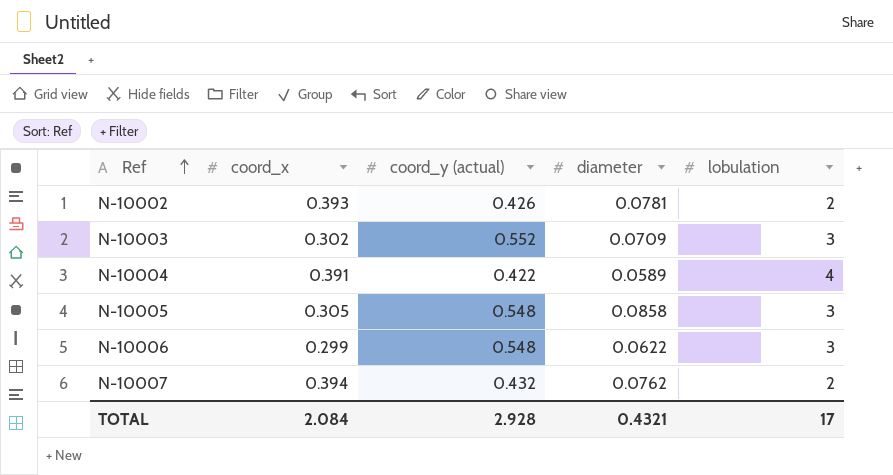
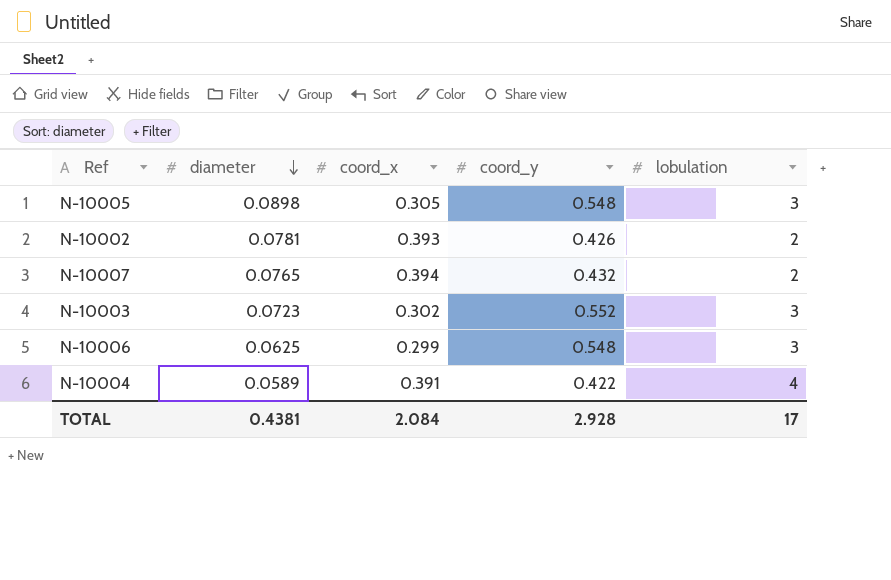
row order: Ref ascending -> diameter descending
column diameter | position: 4 -> 2
column name: coord_y (actual) -> coord_y
N-10005 | diameter: 0.0858 -> 0.0898
N-10007 | diameter: 0.0762 -> 0.0765
N-10003 | diameter: 0.0709 -> 0.0723
N-10006 | diameter: 0.0622 -> 0.0625
TOTAL | diameter: 0.4321 -> 0.4381

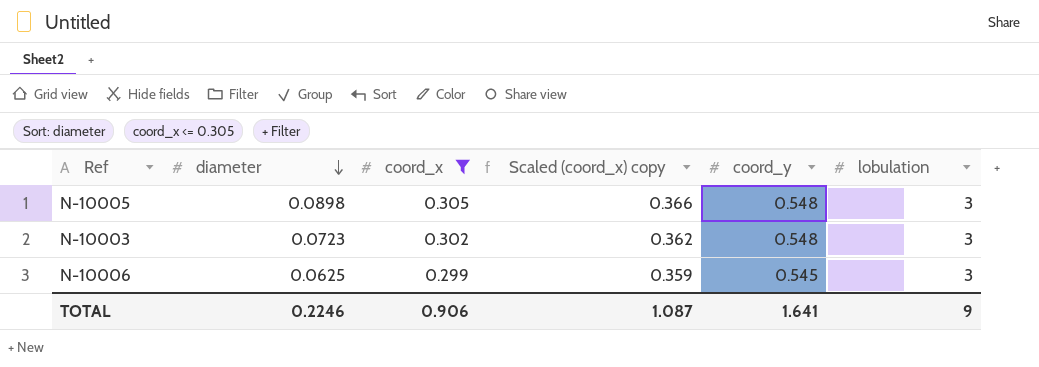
filter: none -> coord_x <= 0.305
column Scaled (coord_x) copy | formula: none -> [coord_x] * 1.2
N-10003 | coord_y: 0.552 -> 0.548
N-10006 | coord_y: 0.548 -> 0.545
TOTAL | diameter: 0.4381 -> 0.2246
TOTAL | coord_x: 2.084 -> 0.906
TOTAL | coord_y: 2.928 -> 1.641
TOTAL | lobulation: 17 -> 9

